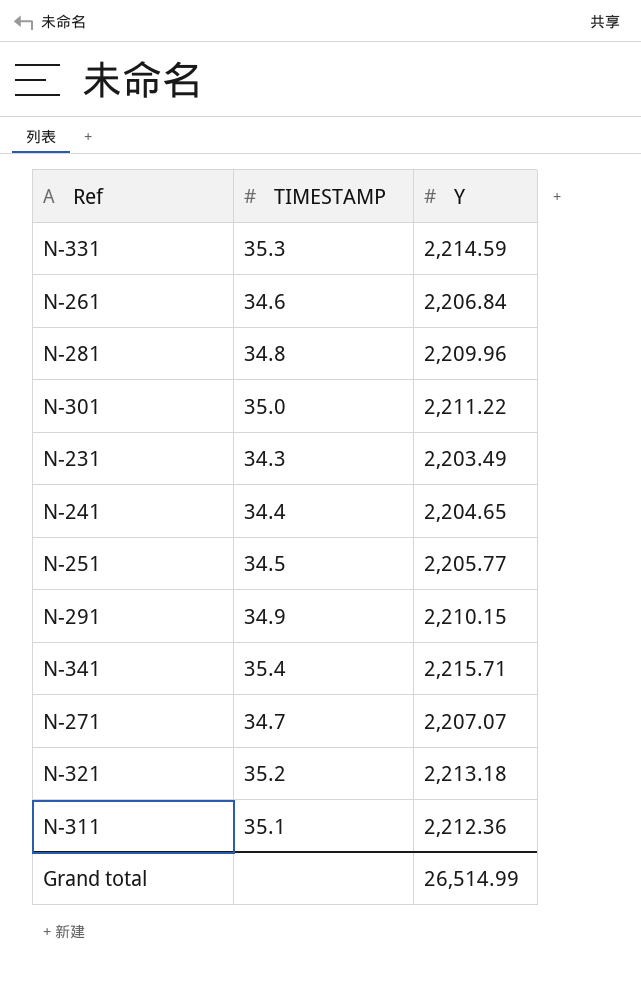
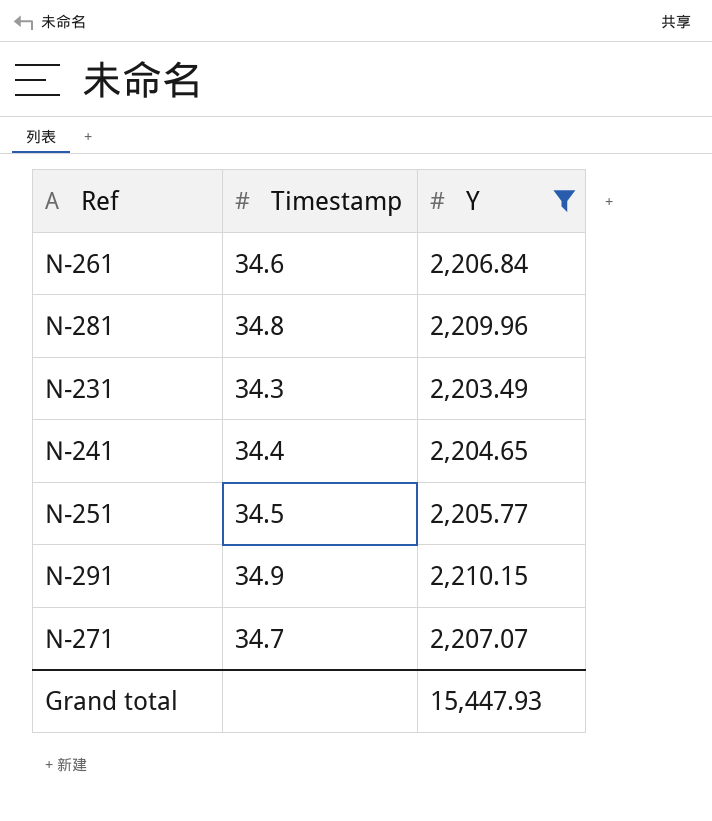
filter: none -> Y <= 2,210.15
column name: TIMESTAMP -> Timestamp
Grand total | Y: 26,514.99 -> 15,447.93

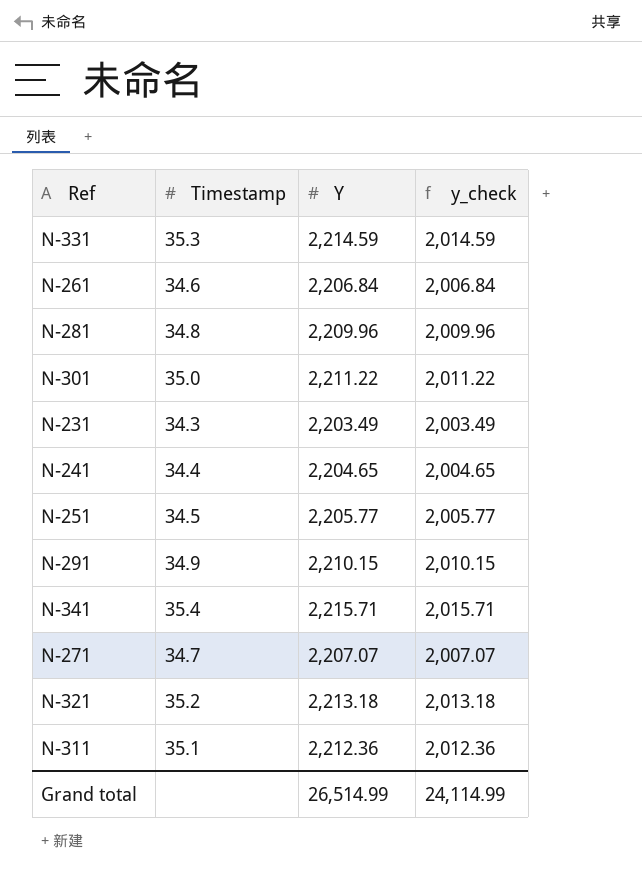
filter: Y <= 2,210.15 -> none
column y_check | formula: none -> [Y] - 200
Grand total | Y: 15,447.93 -> 26,514.99

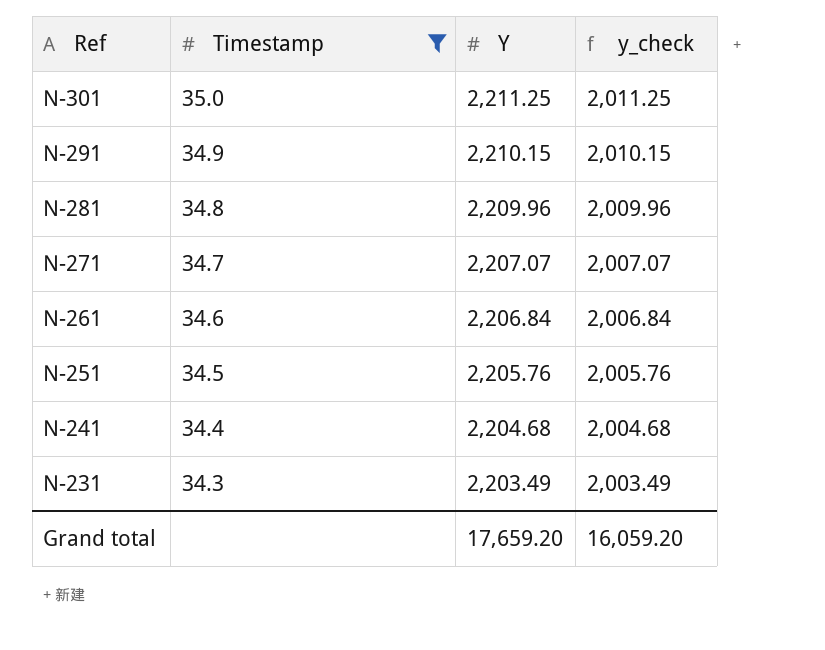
filter: none -> Timestamp <= 35.0
row order: none -> Ref descending
N-301 | Y: 2,211.22 -> 2,211.25
N-301 | y_check: 2,011.22 -> 2,011.25
N-251 | Y: 2,205.77 -> 2,205.76
N-251 | y_check: 2,005.77 -> 2,005.76
N-241 | Y: 2,204.65 -> 2,204.68
N-241 | y_check: 2,004.65 -> 2,004.68
Grand total | Y: 26,514.99 -> 17,659.20
Grand total | y_check: 24,114.99 -> 16,059.20

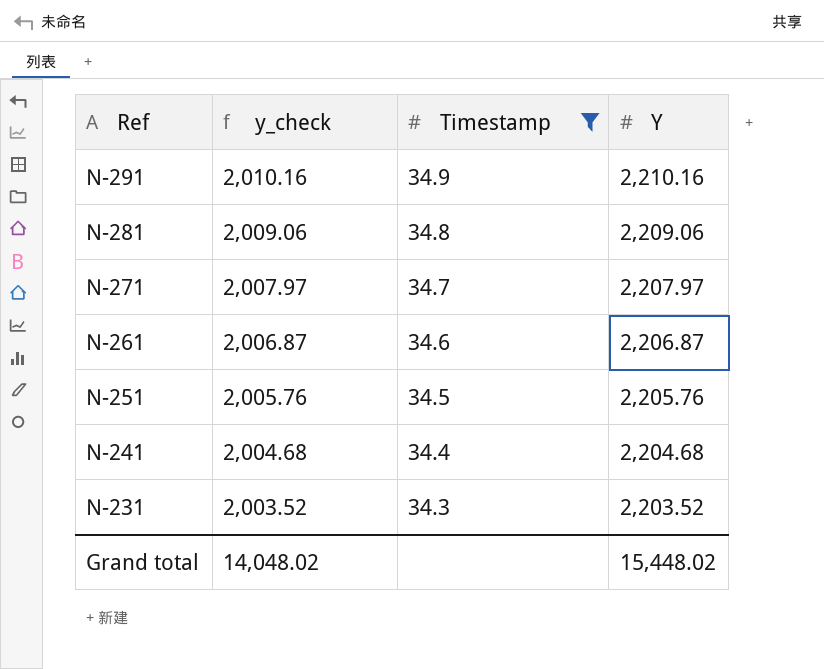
column y_check | position: 4 -> 2
row N-301: 35.0 | 2,211.25 | 2,011.25 -> none
N-291 | y_check: 2,010.15 -> 2,010.16
N-291 | Y: 2,210.15 -> 2,210.16
N-281 | y_check: 2,009.96 -> 2,009.06
N-281 | Y: 2,209.96 -> 2,209.06
N-271 | y_check: 2,007.07 -> 2,007.97
N-271 | Y: 2,207.07 -> 2,207.97
N-261 | y_check: 2,006.84 -> 2,006.87
N-261 | Y: 2,206.84 -> 2,206.87
N-231 | y_check: 2,003.49 -> 2,003.52
N-231 | Y: 2,203.49 -> 2,203.52
Grand total | y_check: 16,059.20 -> 14,048.02
Grand total | Y: 17,659.20 -> 15,448.02

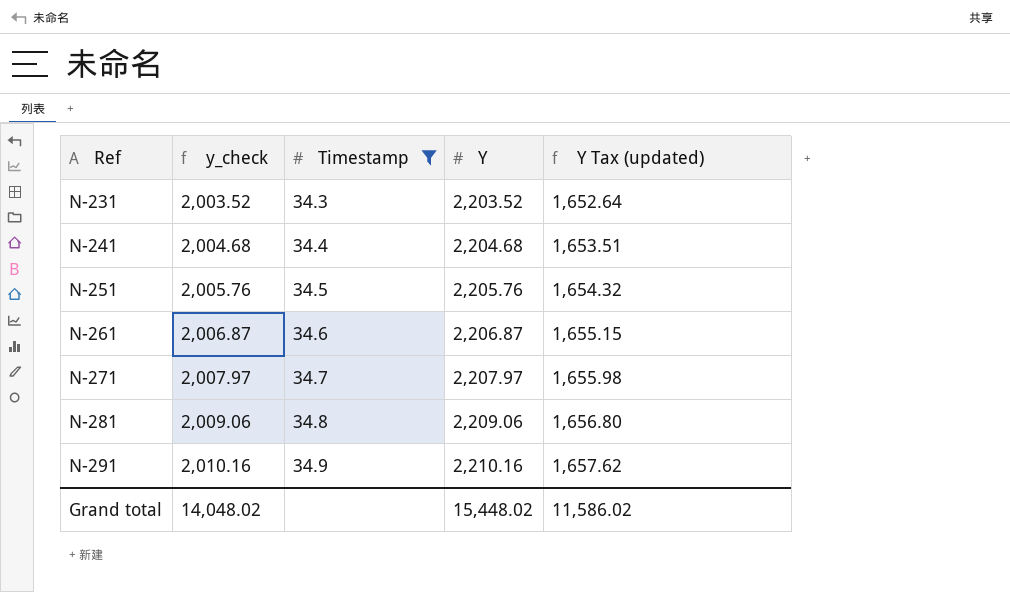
row order: Ref descending -> Ref ascending
column Y Tax (updated) | formula: none -> [Y] * 0.75

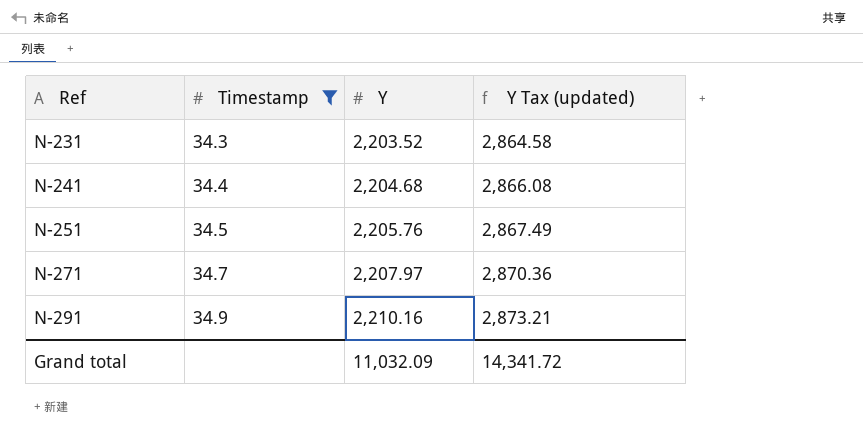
column y_check | formula: [Y] - 200 -> none
column Y Tax (updated) | formula: [Y] * 0.75 -> [Y] * 1.3
row N-261: 2,006.87 | 34.6 | 2,206.87 | 1,655.15 -> none
row N-281: 2,009.06 | 34.8 | 2,209.06 | 1,656.80 -> none
Grand total | Y: 15,448.02 -> 11,032.09
Grand total | Y Tax (updated): 11,586.02 -> 14,341.72

